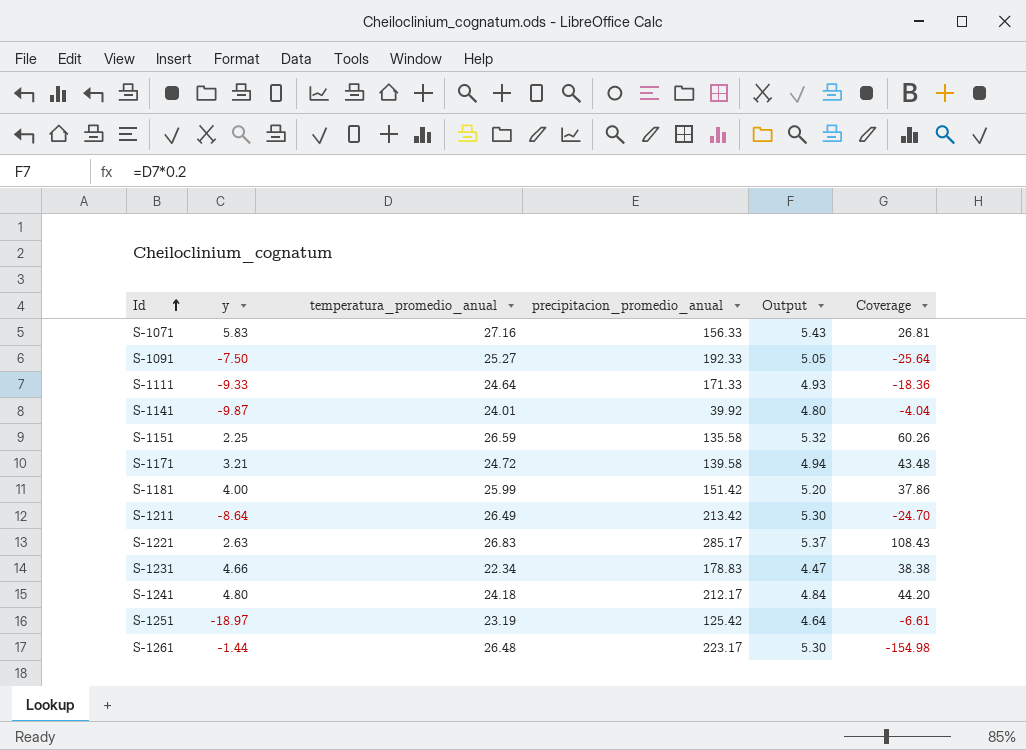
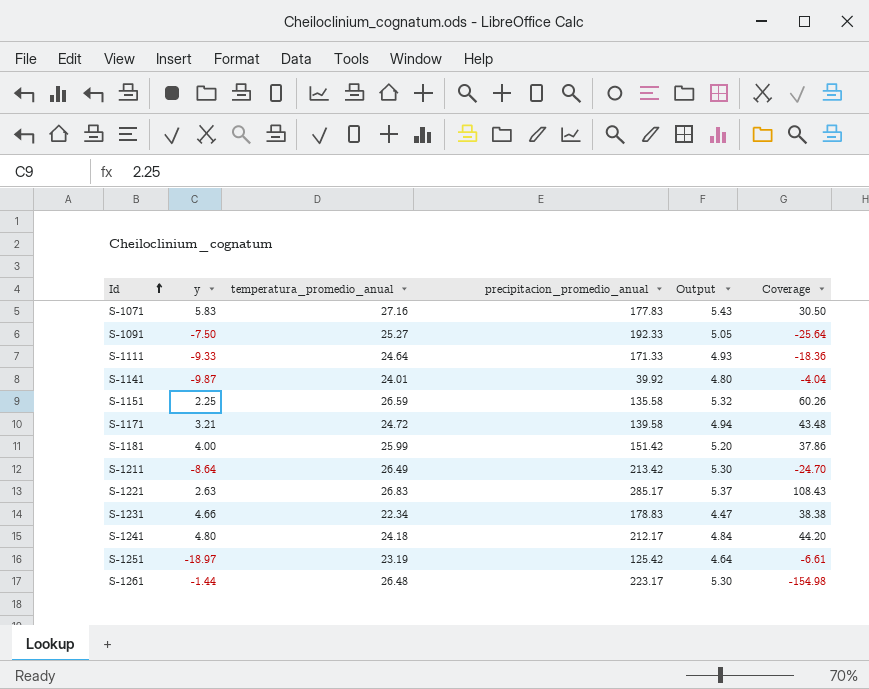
S-1071 | precipitacion_promedio_anual: 156.33 -> 177.83
S-1071 | Coverage: 26.81 -> 30.50

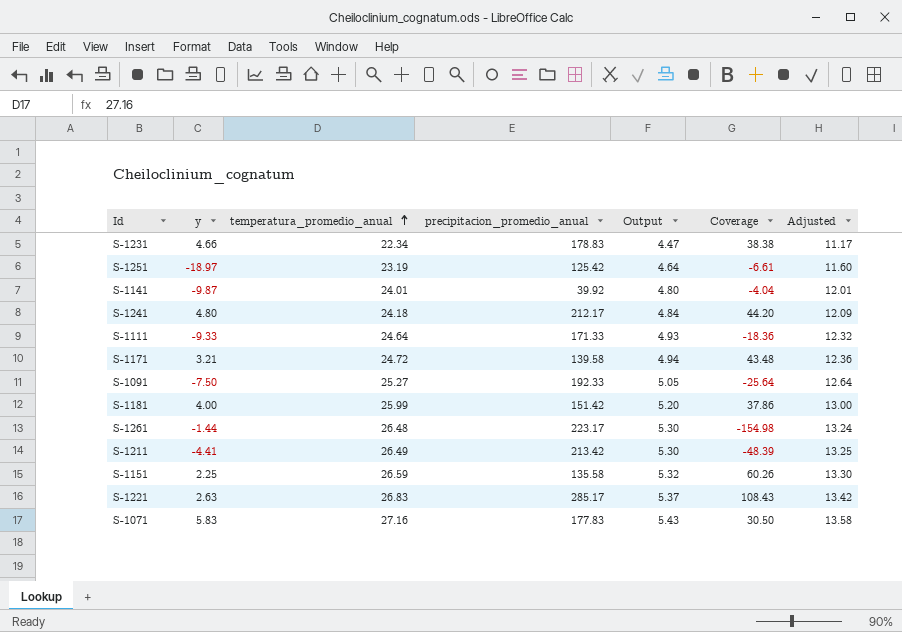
row order: Id ascending -> temperatura_promedio_anual ascending
column Adjusted | formula: none -> [temperatura_promedio_anual] * 0.5
S-1211 | y: -8.64 -> -4.41
S-1211 | Coverage: -24.70 -> -48.39

